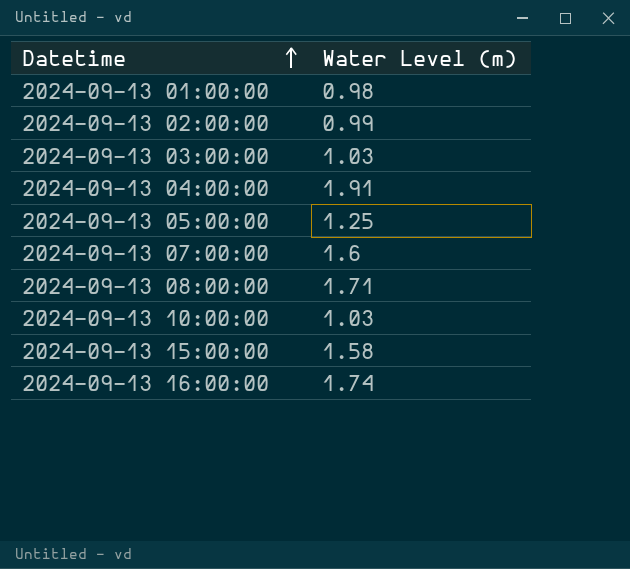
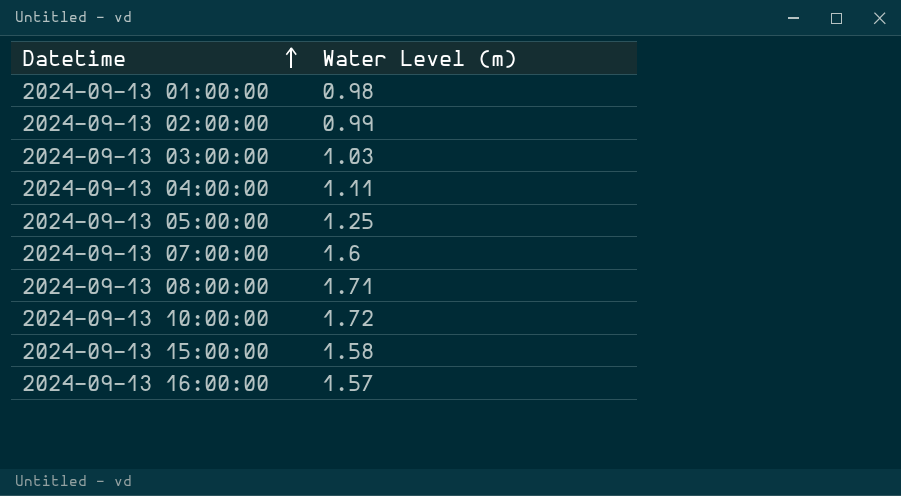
2024-09-13 04:00:00 | Water Level (m): 1.91 -> 1.11
2024-09-13 10:00:00 | Water Level (m): 1.03 -> 1.72
2024-09-13 16:00:00 | Water Level (m): 1.74 -> 1.57

